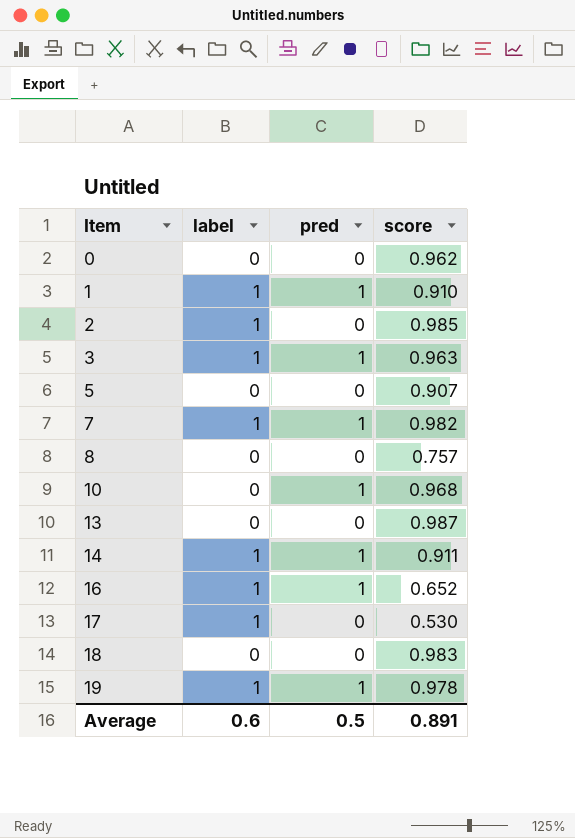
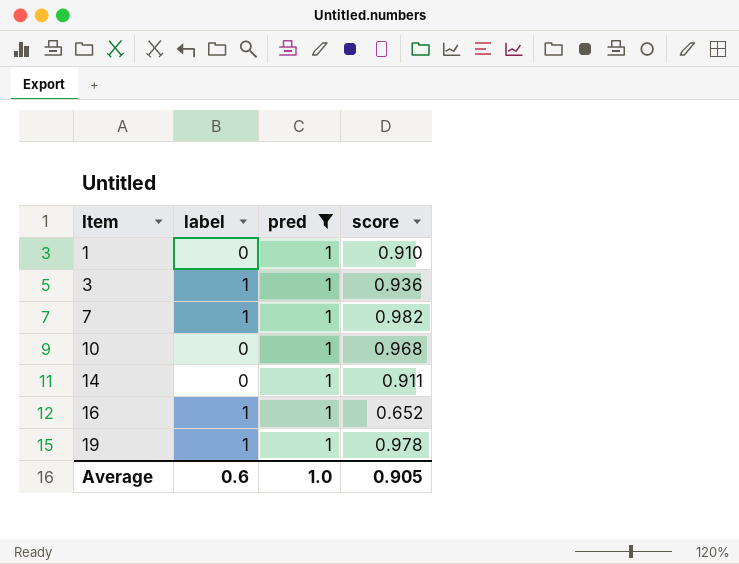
filter: none -> pred = 1
1 | label: 1 -> 0
3 | score: 0.963 -> 0.936
14 | label: 1 -> 0
Average | pred: 0.5 -> 1.0
Average | score: 0.891 -> 0.905

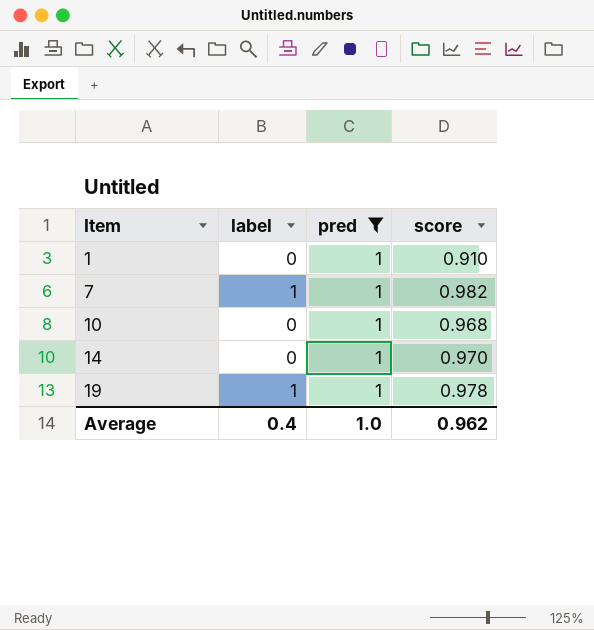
row 3: 1 | 1 | 0.936 -> none
row 16: 1 | 1 | 0.652 -> none
14 | score: 0.911 -> 0.970
Average | label: 0.6 -> 0.4
Average | score: 0.905 -> 0.962

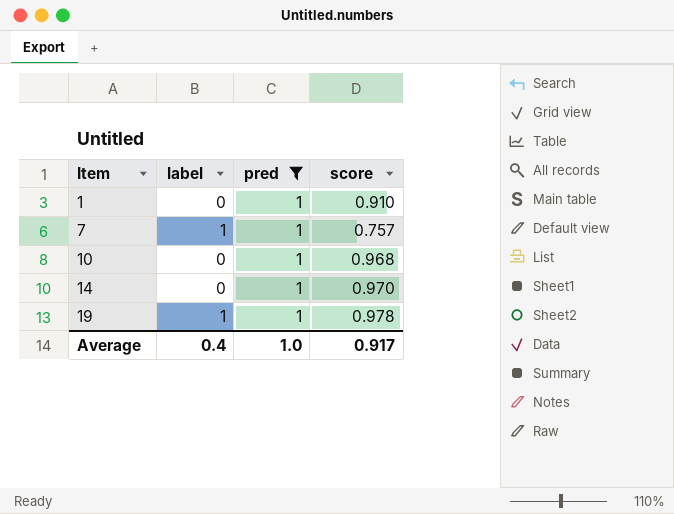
7 | score: 0.982 -> 0.757
Average | score: 0.962 -> 0.917

